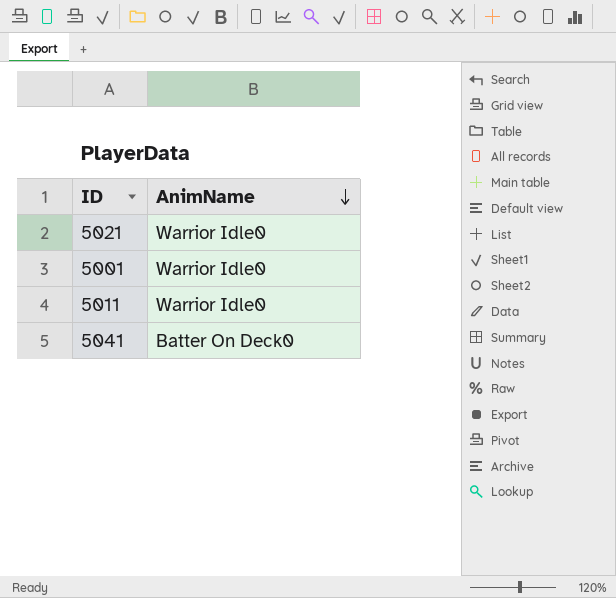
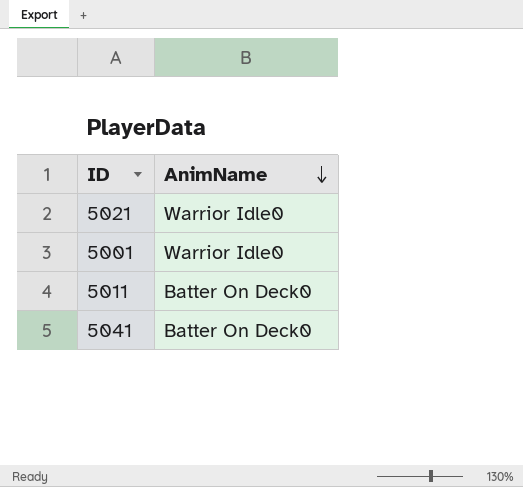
5011 | AnimName: Warrior Idle0 -> Batter On Deck0

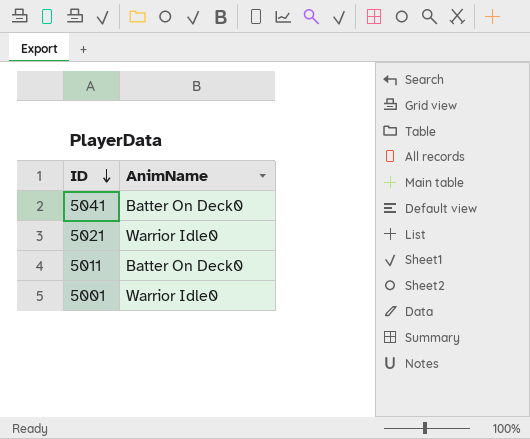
row order: AnimName descending -> ID descending

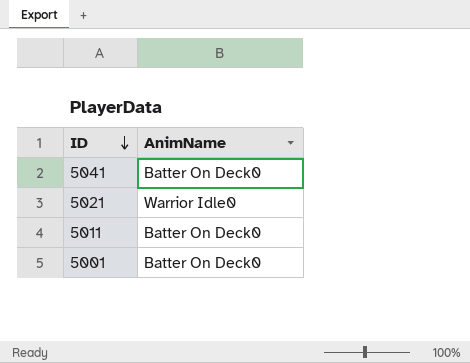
5001 | AnimName: Warrior Idle0 -> Batter On Deck0

